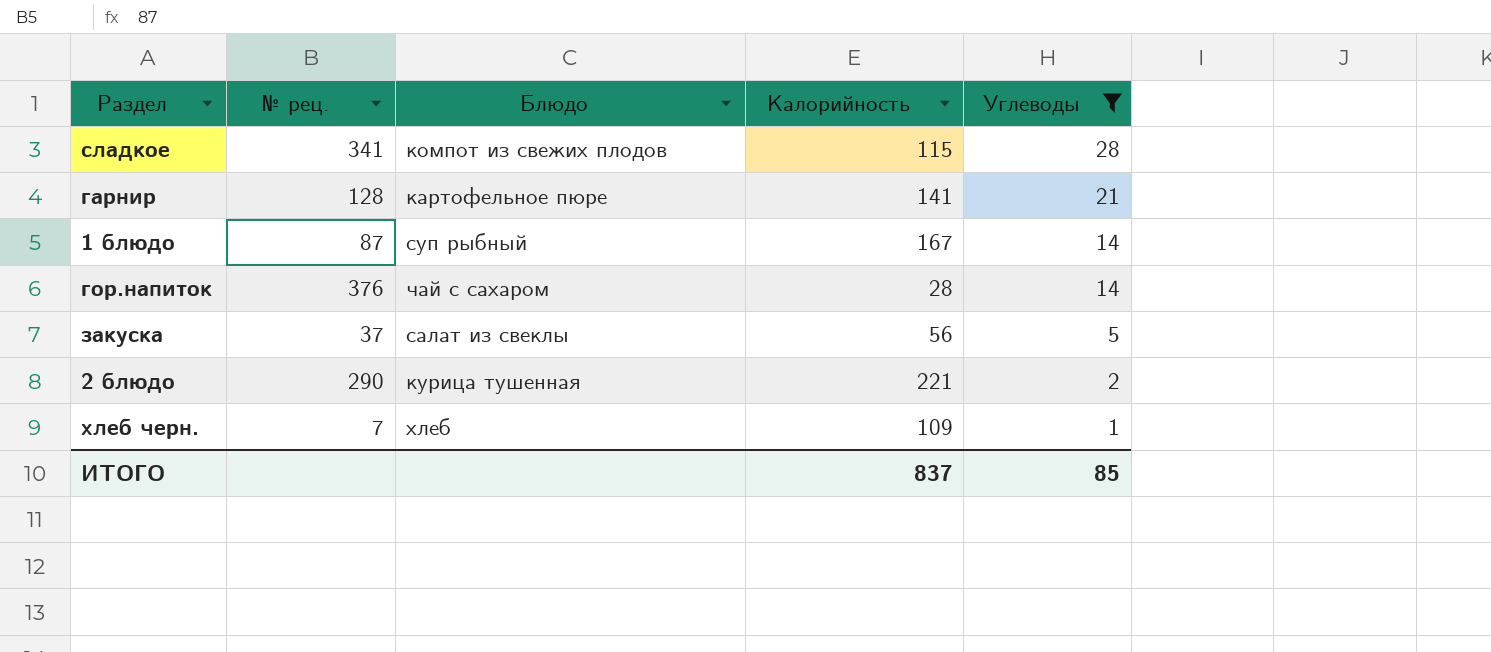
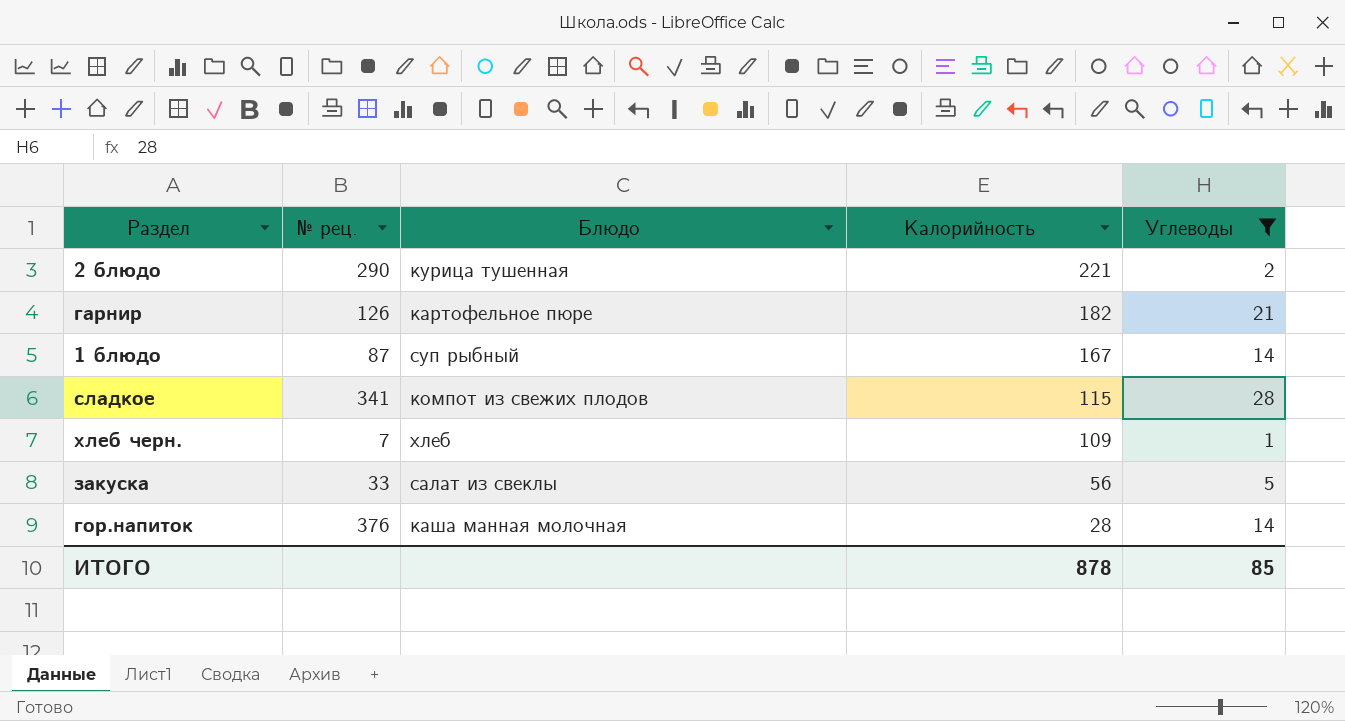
row order: Углеводы descending -> Калорийность descending
гарнир | № рец.: 128 -> 126
гарнир | Калорийность: 141 -> 182
закуска | № рец.: 37 -> 33
гор.напиток | Блюдо: чай с сахаром -> каша манная молочная
ИТОГО | Калорийность: 837 -> 878

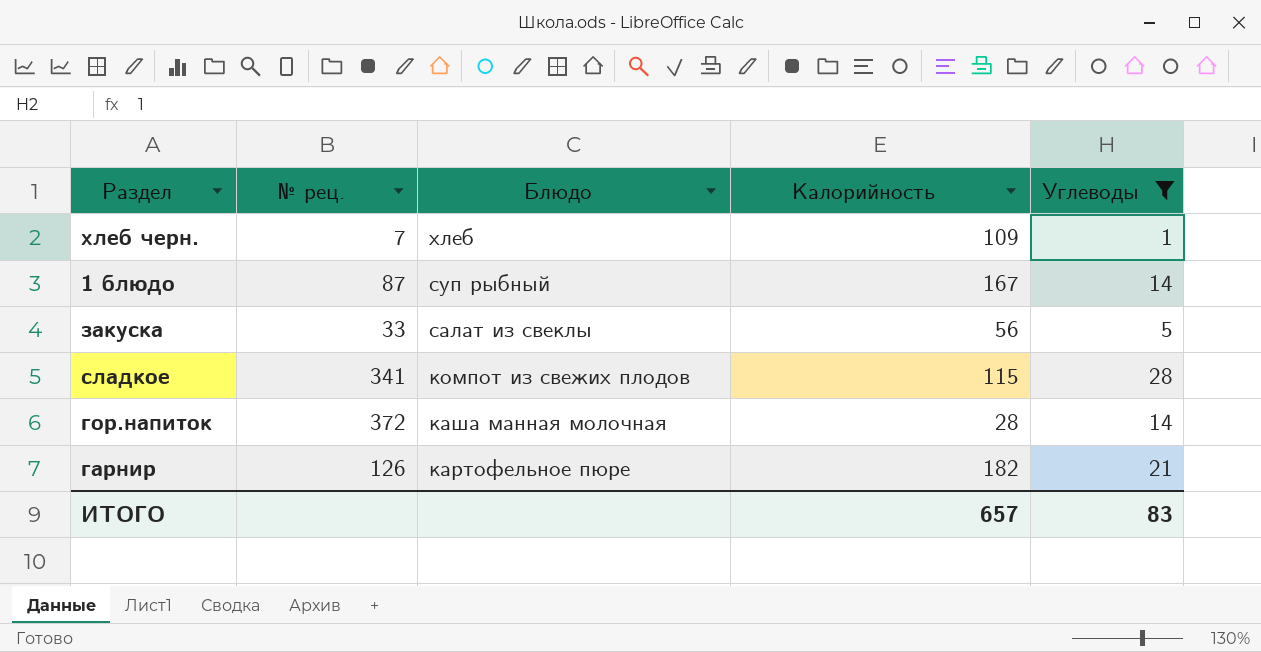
row order: Калорийность descending -> Блюдо descending
row 2 блюдо: 290 | курица тушенная | 221 | 2 -> none
гор.напиток | № рец.: 376 -> 372
ИТОГО | Калорийность: 878 -> 657
ИТОГО | Углеводы: 85 -> 83

